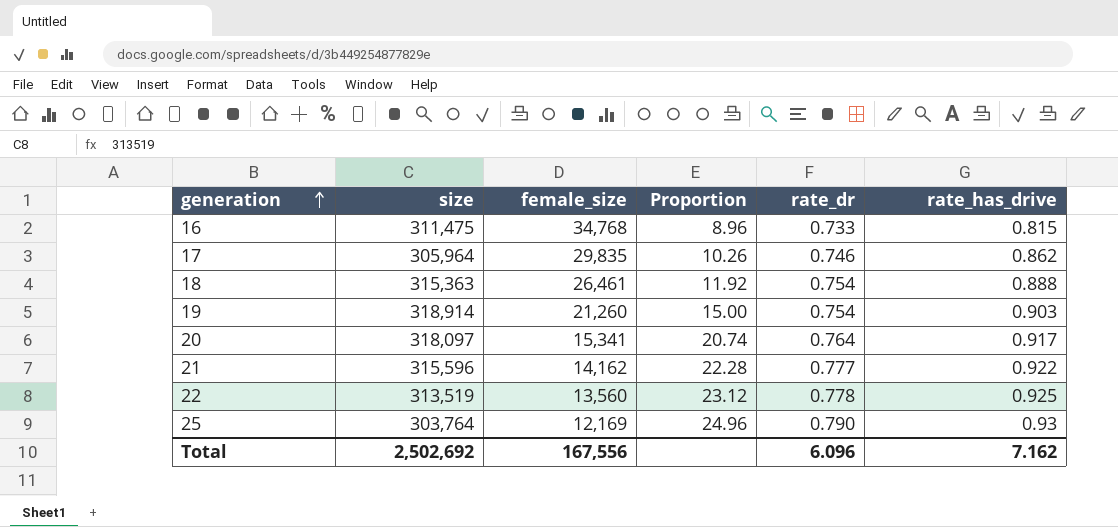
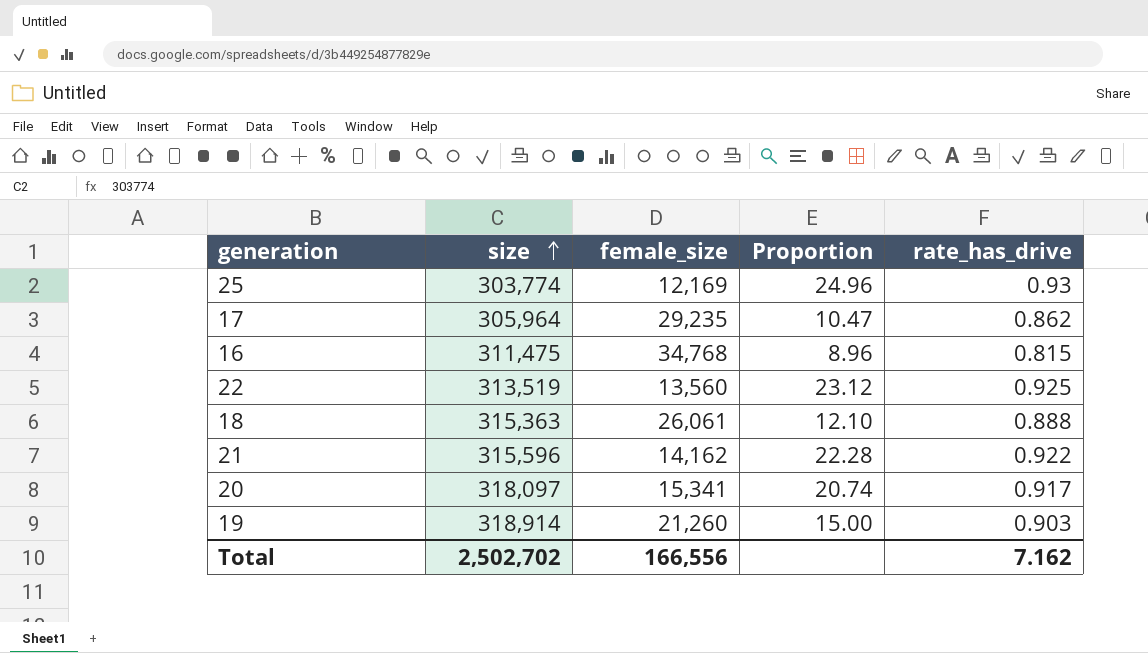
row order: generation ascending -> size ascending
column rate_dr | position: 5 -> none
25 | size: 303,764 -> 303,774
17 | female_size: 29,835 -> 29,235
17 | Proportion: 10.26 -> 10.47
18 | female_size: 26,461 -> 26,061
18 | Proportion: 11.92 -> 12.10
Total | size: 2,502,692 -> 2,502,702
Total | female_size: 167,556 -> 166,556

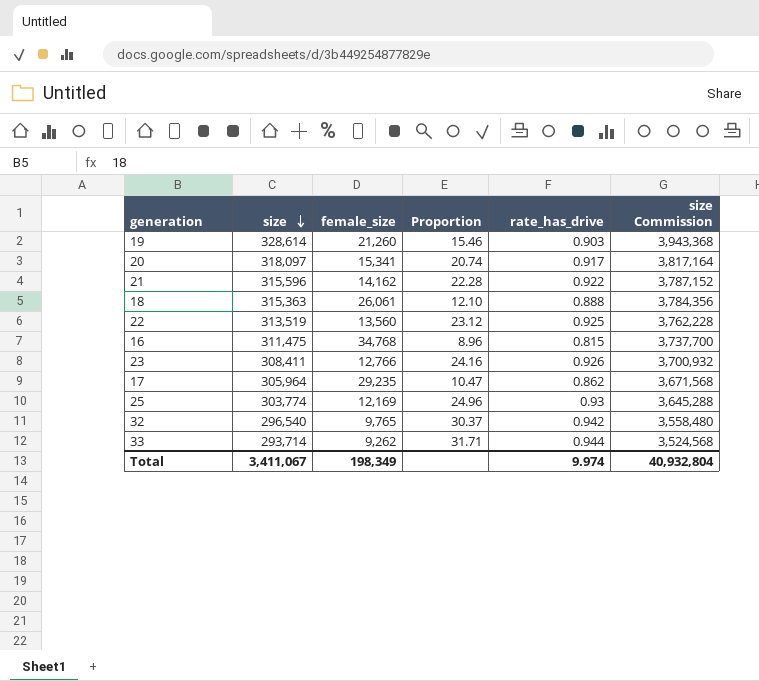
row order: size ascending -> size descending
column size Commission | formula: none -> [size] * 12
19 | size: 318,914 -> 328,614
19 | Proportion: 15.00 -> 15.46
row 23: none -> 308,411 | 12,766 | 24.16 | 0.926 | 3,700,932
row 32: none -> 296,540 | 9,765 | 30.37 | 0.942 | 3,558,480
row 33: none -> 293,714 | 9,262 | 31.71 | 0.944 | 3,524,568
Total | size: 2,502,702 -> 3,411,067
Total | female_size: 166,556 -> 198,349
Total | rate_has_drive: 7.162 -> 9.974

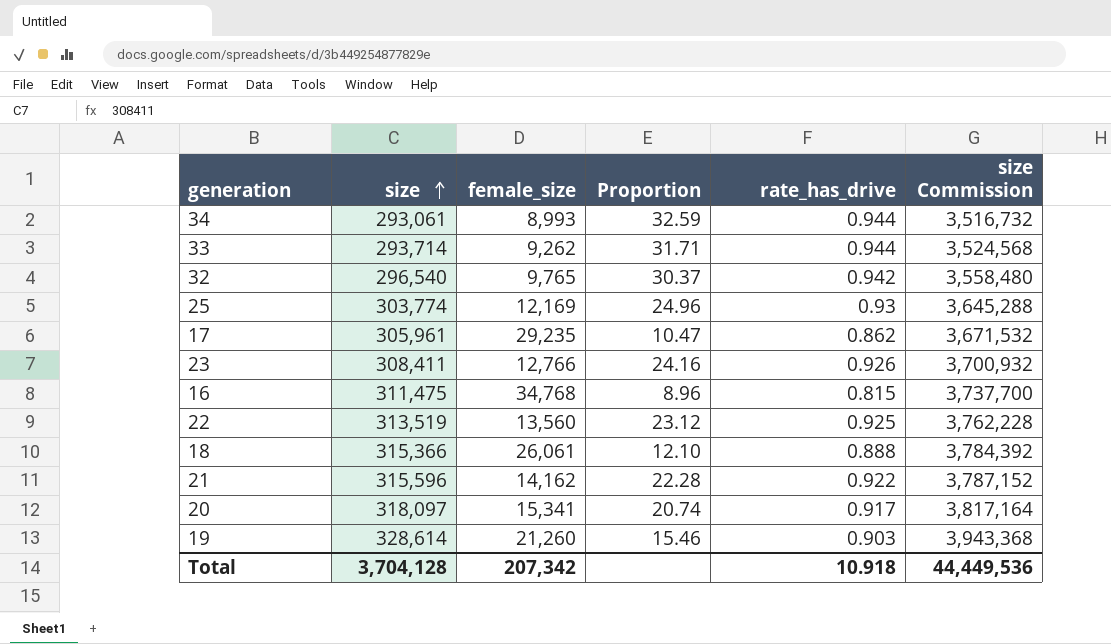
row order: size descending -> size ascending
row 34: none -> 293,061 | 8,993 | 32.59 | 0.944 | 3,516,732
17 | size: 305,964 -> 305,961
17 | size Commission: 3,671,568 -> 3,671,532
18 | size: 315,363 -> 315,366
18 | size Commission: 3,784,356 -> 3,784,392
Total | size: 3,411,067 -> 3,704,128
Total | female_size: 198,349 -> 207,342
Total | rate_has_drive: 9.974 -> 10.918
Total | size Commission: 40,932,804 -> 44,449,536

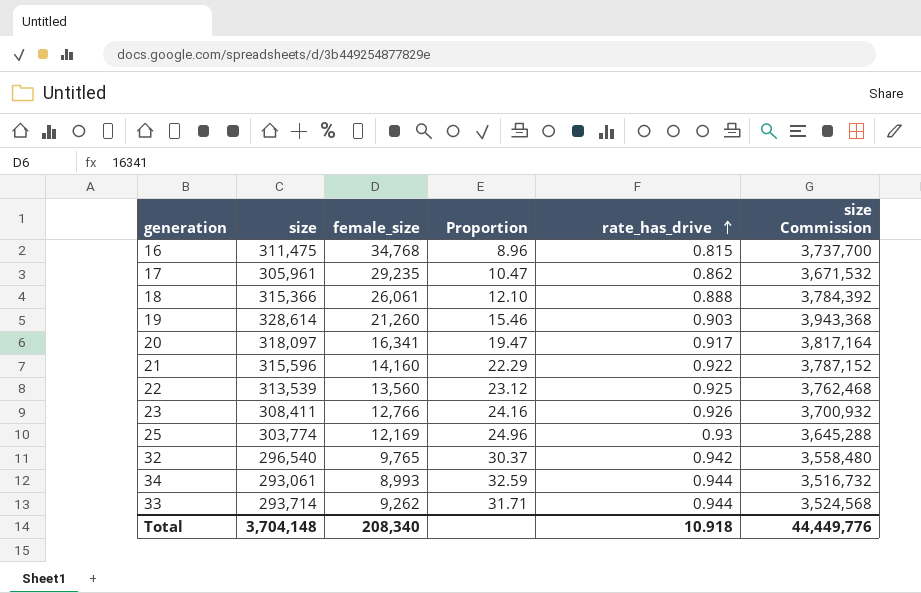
row order: size ascending -> rate_has_drive ascending
20 | female_size: 15,341 -> 16,341
20 | Proportion: 20.74 -> 19.47
21 | female_size: 14,162 -> 14,160
21 | Proportion: 22.28 -> 22.29
22 | size: 313,519 -> 313,539
22 | size Commission: 3,762,228 -> 3,762,468
Total | size: 3,704,128 -> 3,704,148
Total | female_size: 207,342 -> 208,340
Total | size Commission: 44,449,536 -> 44,449,776

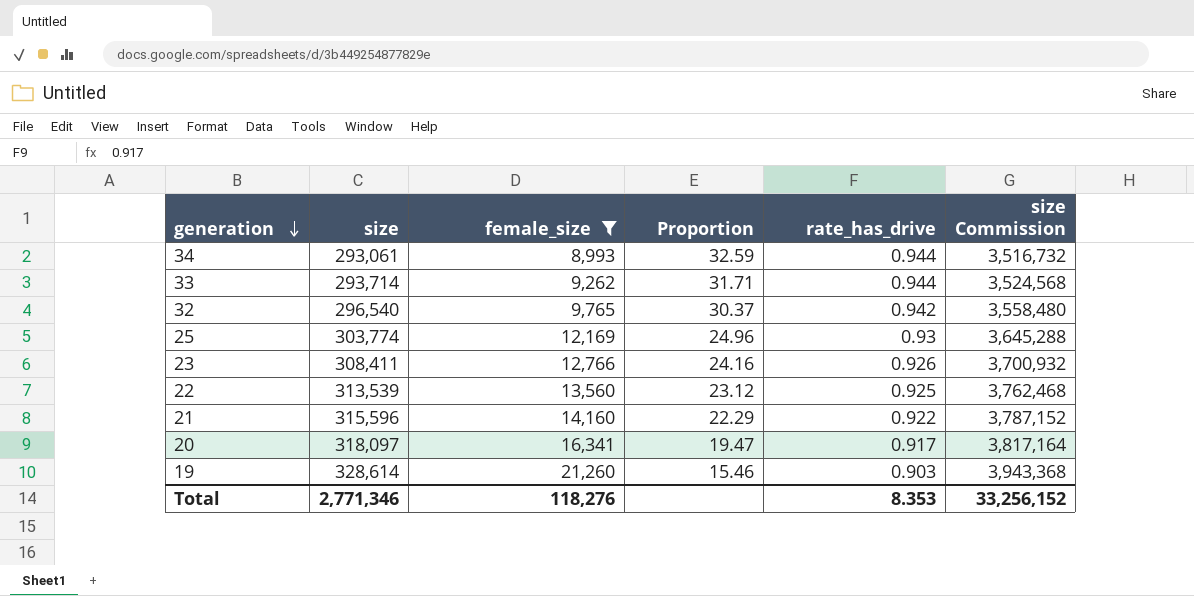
filter: none -> female_size <= 21,260
row order: rate_has_drive ascending -> generation descending
Total | size: 3,704,148 -> 2,771,346
Total | female_size: 208,340 -> 118,276
Total | rate_has_drive: 10.918 -> 8.353
Total | size Commission: 44,449,776 -> 33,256,152

